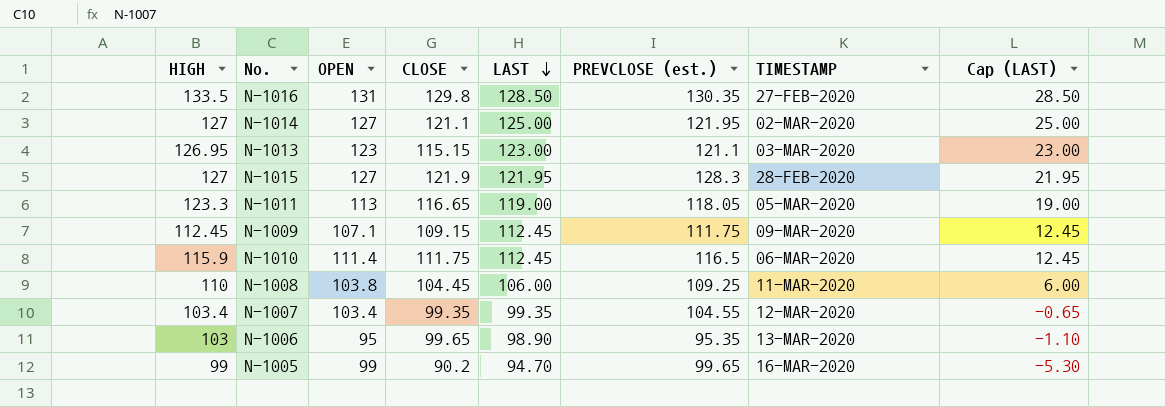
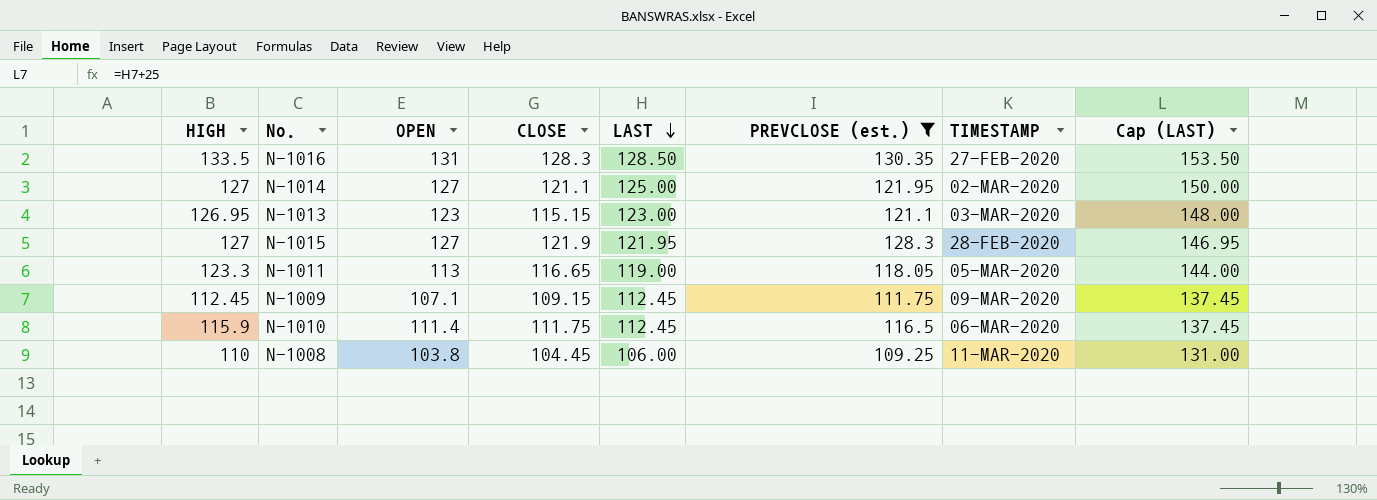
filter: none -> PREVCLOSE (est.) >= 109.25
column Cap (LAST) | formula: [LAST] - 100 -> [LAST] + 25
N-1016 | CLOSE: 129.8 -> 128.3

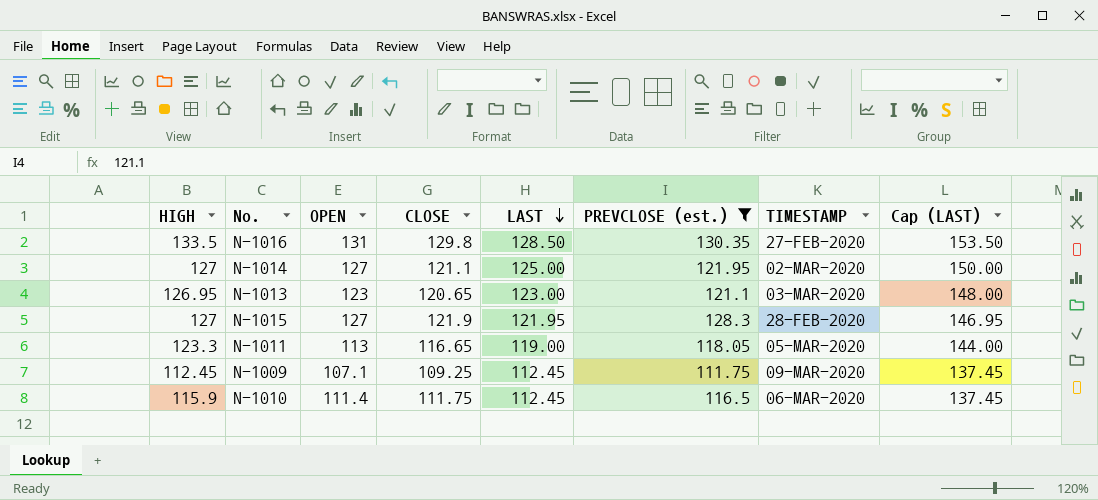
row N-1008: 110 | 103.8 | 104.45 | 106.00 | 109.25 | 11-MAR-2020 | 131.00 -> none
N-1016 | CLOSE: 128.3 -> 129.8
N-1013 | CLOSE: 115.15 -> 120.65
N-1009 | CLOSE: 109.15 -> 109.25

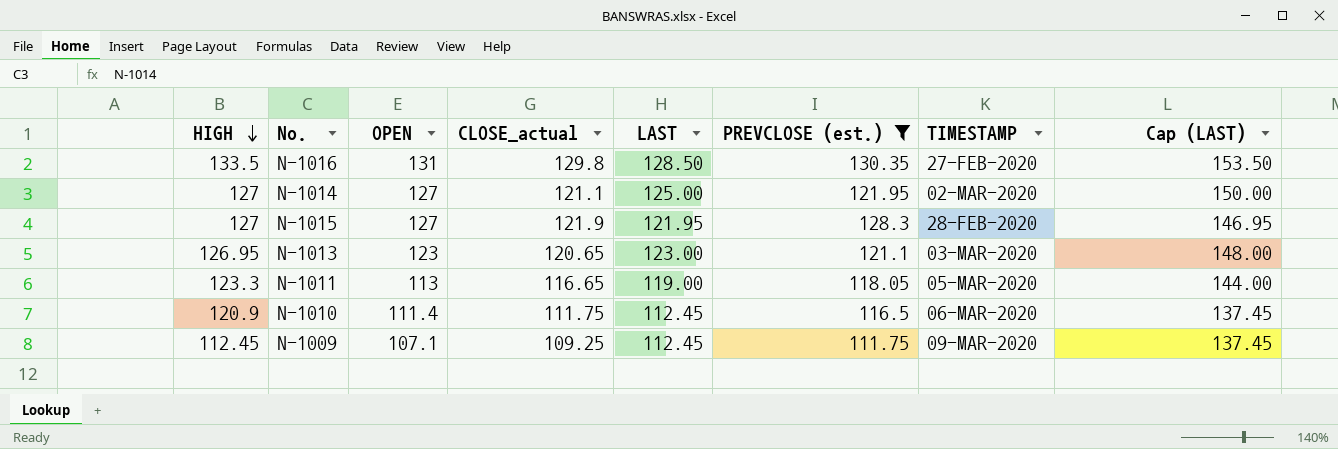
row order: LAST descending -> HIGH descending
column name: CLOSE -> CLOSE_actual
N-1010 | HIGH: 115.9 -> 120.9

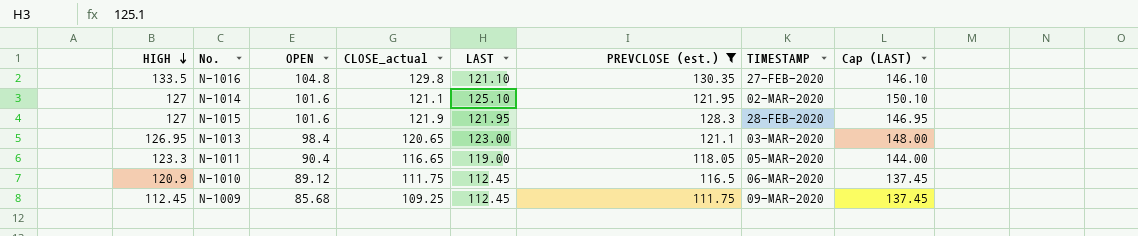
N-1016 | OPEN: 131 -> 104.8
N-1016 | LAST: 128.50 -> 121.10
N-1016 | Cap (LAST): 153.50 -> 146.10
N-1014 | OPEN: 127 -> 101.6
N-1014 | LAST: 125.00 -> 125.10
N-1014 | Cap (LAST): 150.00 -> 150.10
N-1015 | OPEN: 127 -> 101.6
N-1013 | OPEN: 123 -> 98.4
N-1011 | OPEN: 113 -> 90.4
N-1010 | OPEN: 111.4 -> 89.12
N-1009 | OPEN: 107.1 -> 85.68

